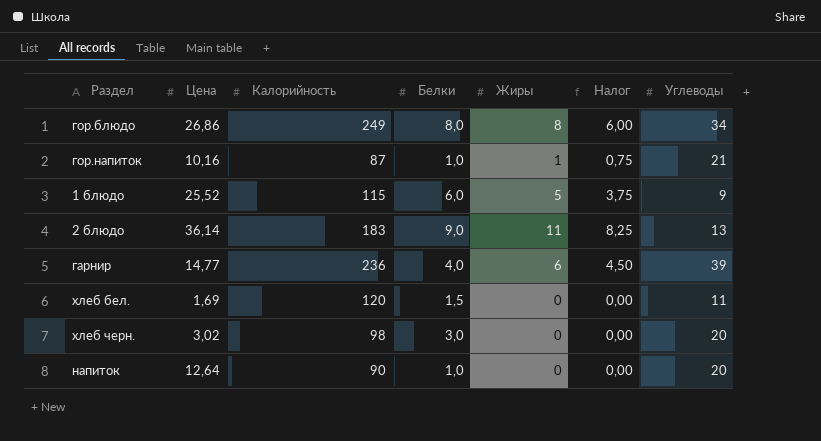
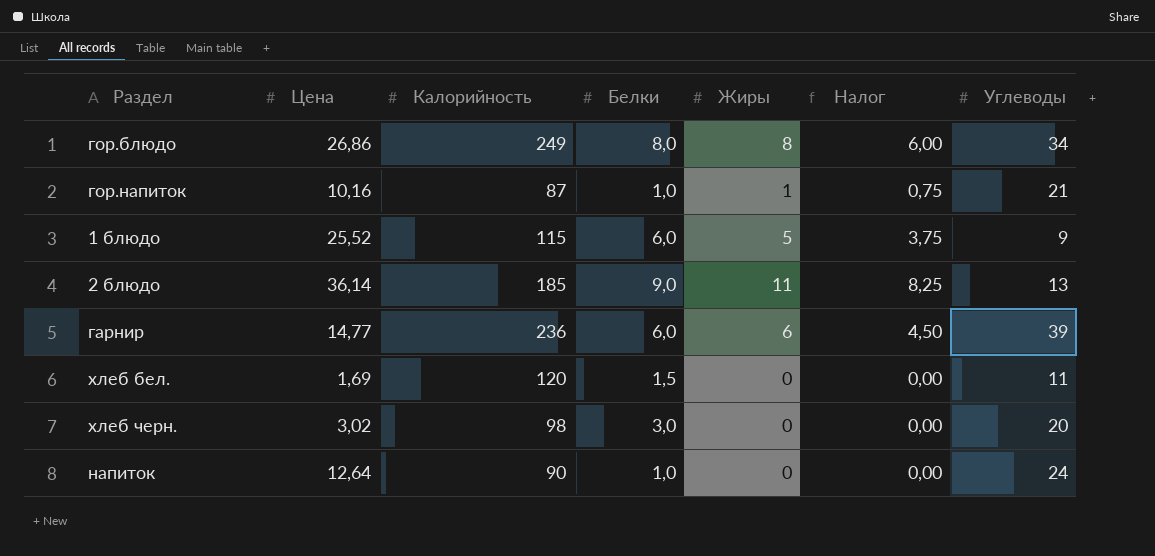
2 блюдо | Калорийность: 183 -> 185
гарнир | Белки: 4,0 -> 6,0
напиток | Углеводы: 20 -> 24

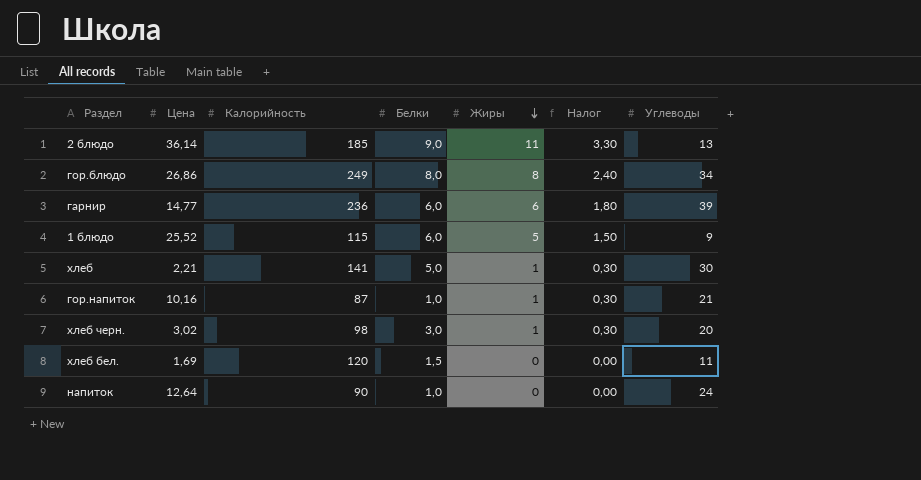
row order: none -> Жиры descending
column Налог | formula: [Жиры] * 0,75 -> [Жиры] * 0,3
row хлеб: none -> 2,21 | 141 | 5,0 | 1 | 0,30 | 30
хлеб черн. | Жиры: 0 -> 1

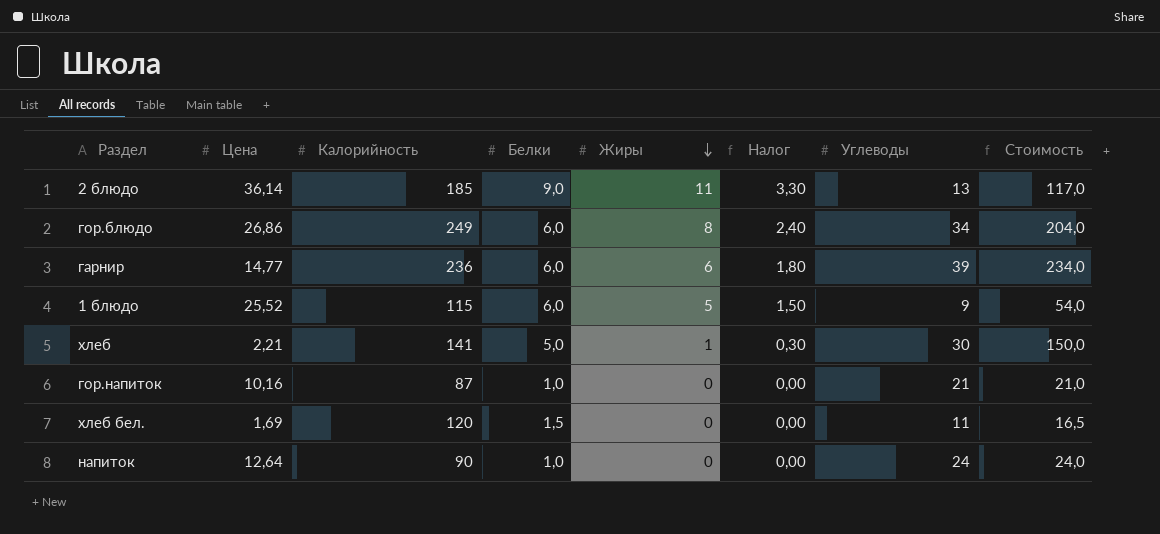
column Стоимость | formula: none -> [Белки] * [Углеводы]
row хлеб черн.: 3,02 | 98 | 3,0 | 1 | 0,30 | 20 -> none
гор.блюдо | Белки: 8,0 -> 6,0
гор.напиток | Жиры: 1 -> 0
гор.напиток | Налог: 0,30 -> 0,00

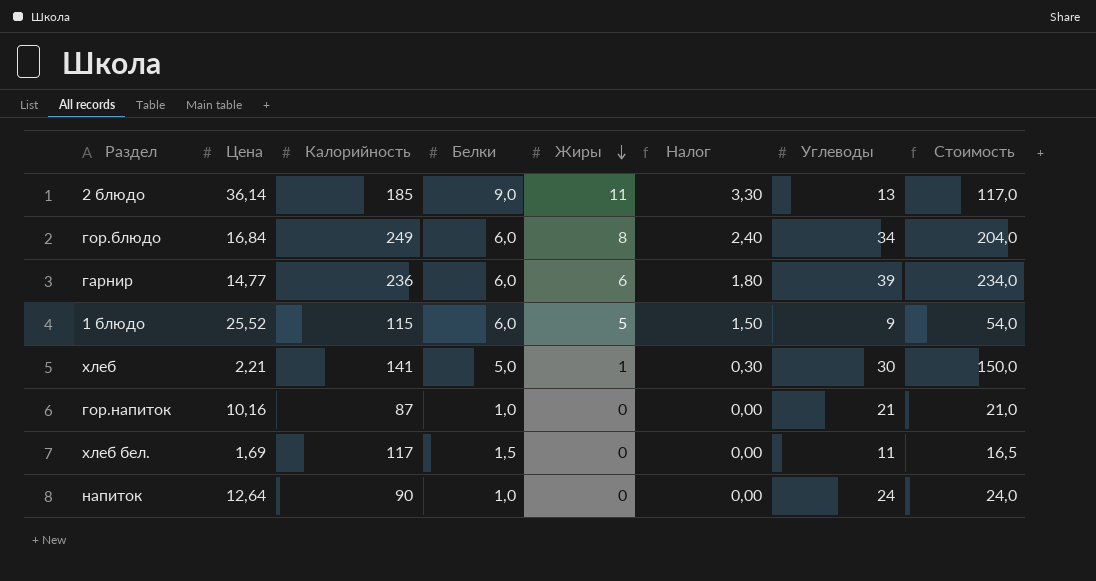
гор.блюдо | Цена: 26,86 -> 16,84
хлеб бел. | Калорийность: 120 -> 117

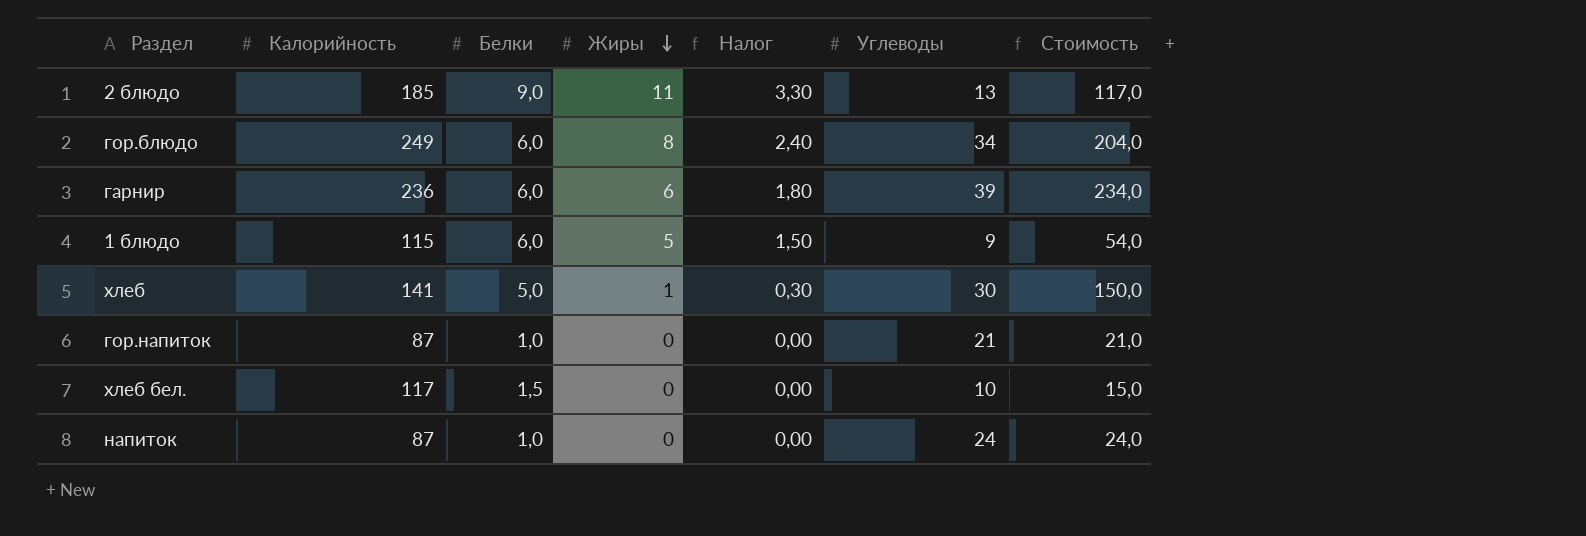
column Цена | position: 2 -> none
хлеб бел. | Углеводы: 11 -> 10
хлеб бел. | Стоимость: 16,5 -> 15,0
напиток | Калорийность: 90 -> 87

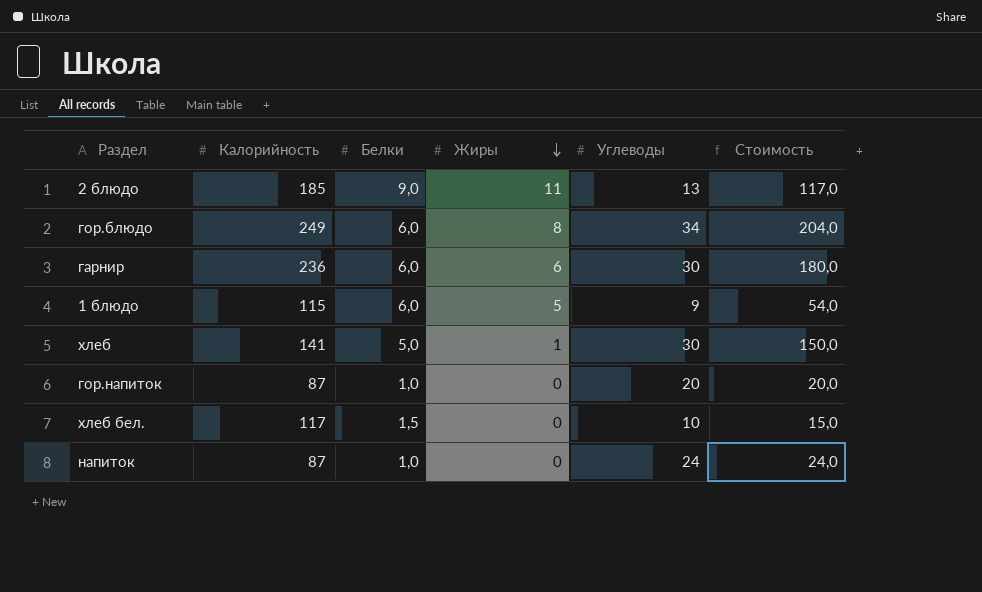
column Налог | formula: [Жиры] * 0,3 -> none
гарнир | Углеводы: 39 -> 30
гарнир | Стоимость: 234,0 -> 180,0
гор.напиток | Углеводы: 21 -> 20
гор.напиток | Стоимость: 21,0 -> 20,0

